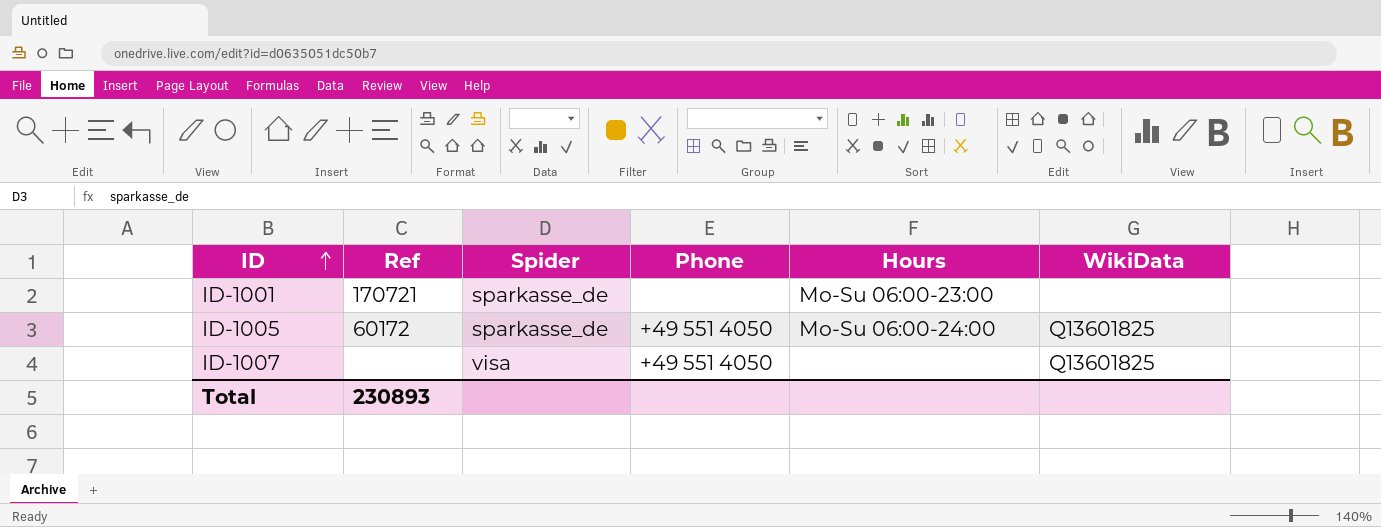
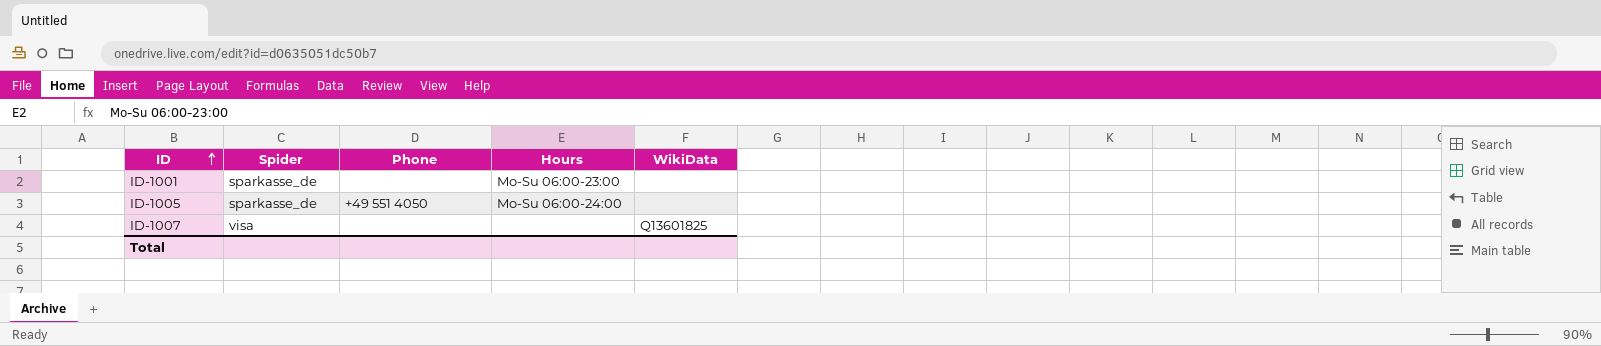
column Ref | position: 2 -> none
ID-1005 | WikiData: Q13601825 -> none
ID-1007 | Phone: +49 551 4050 -> none

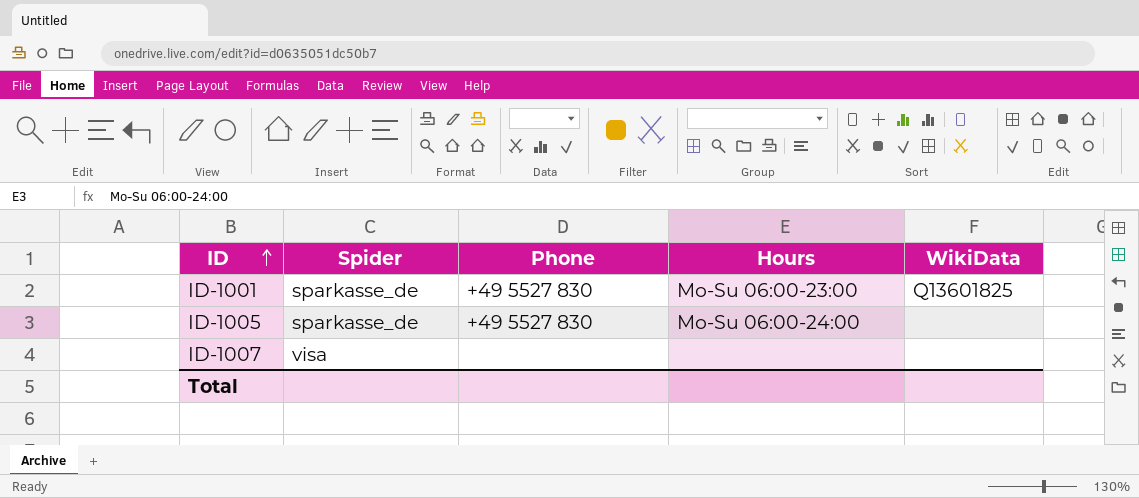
ID-1001 | Phone: none -> +49 5527 830
ID-1001 | WikiData: none -> Q13601825
ID-1005 | Phone: +49 551 4050 -> +49 5527 830
ID-1007 | WikiData: Q13601825 -> none

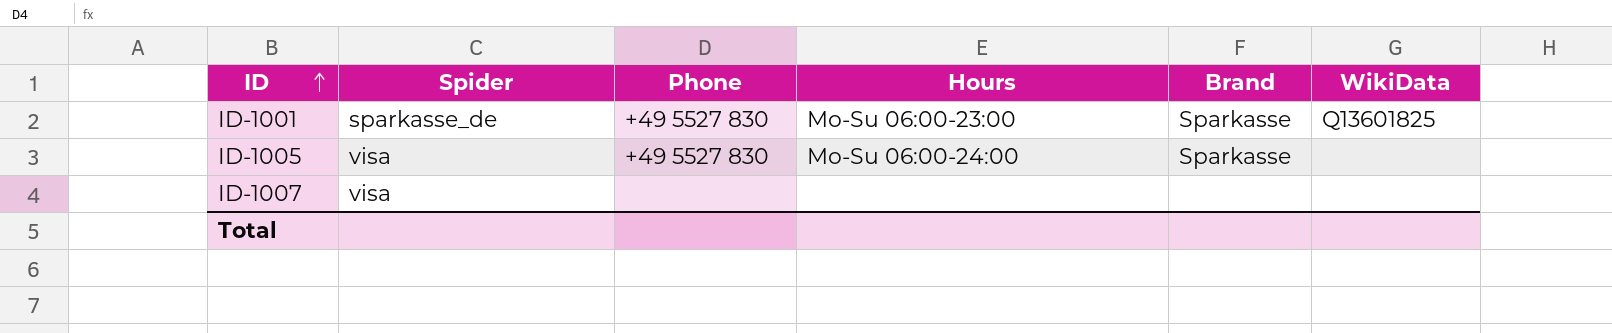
column Brand | position: none -> 5
ID-1005 | Spider: sparkasse_de -> visa

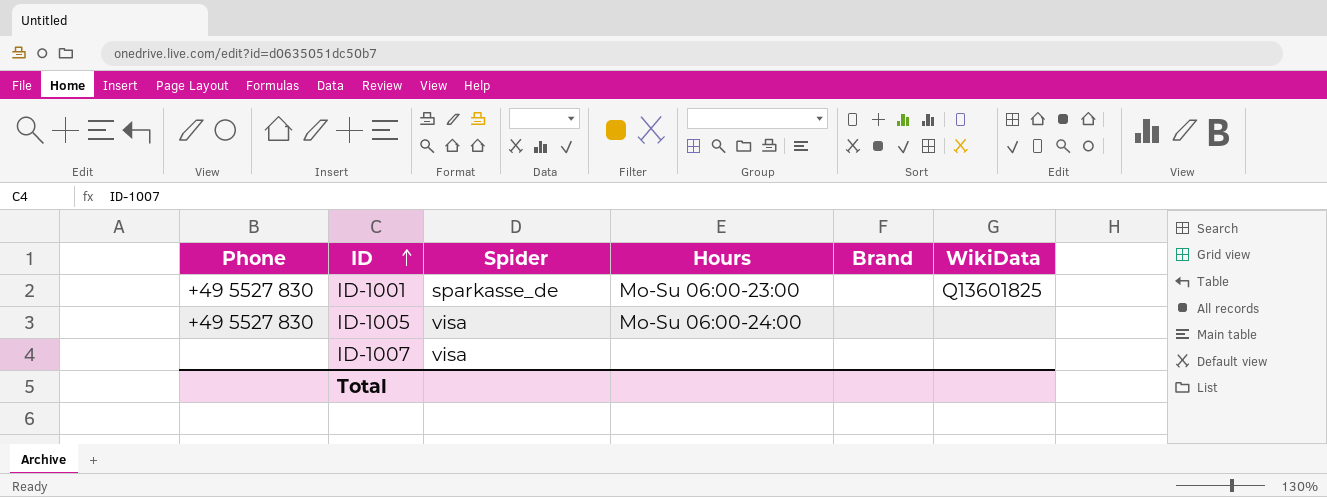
column Phone | position: 3 -> 1
ID-1001 | Brand: Sparkasse -> none
ID-1005 | Brand: Sparkasse -> none

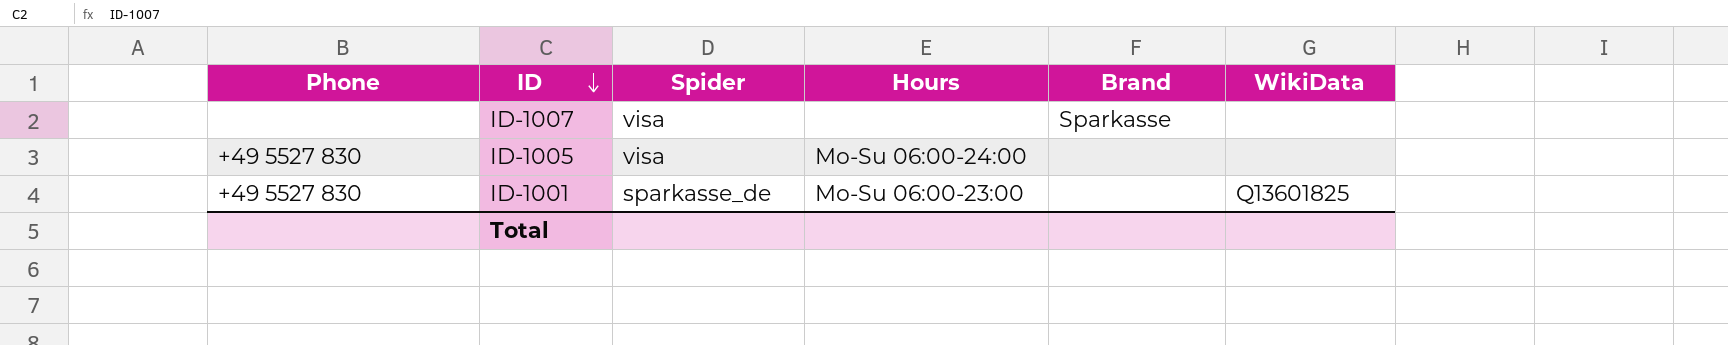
row order: ID ascending -> ID descending
ID-1007 | Brand: none -> Sparkasse

